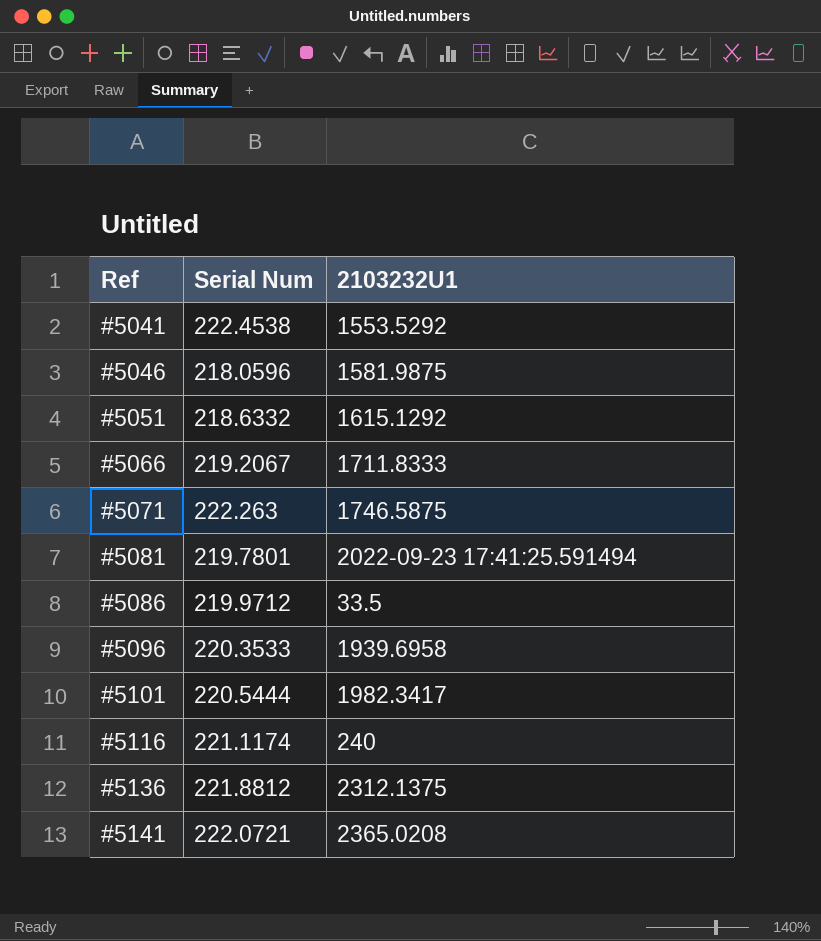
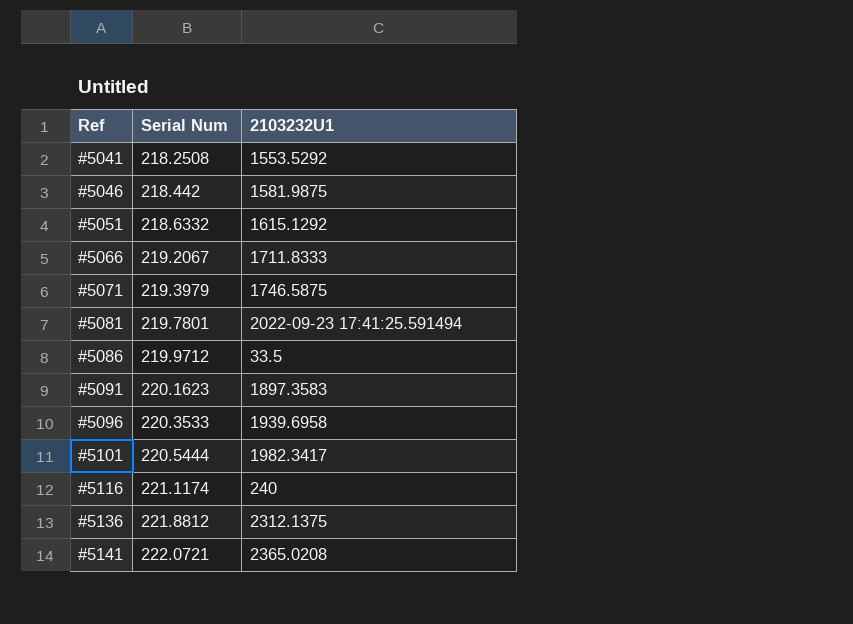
#5041 | Serial Num: 222.4538 -> 218.2508
#5046 | Serial Num: 218.0596 -> 218.442
#5071 | Serial Num: 222.263 -> 219.3979
row #5091: none -> 220.1623 | 1897.3583

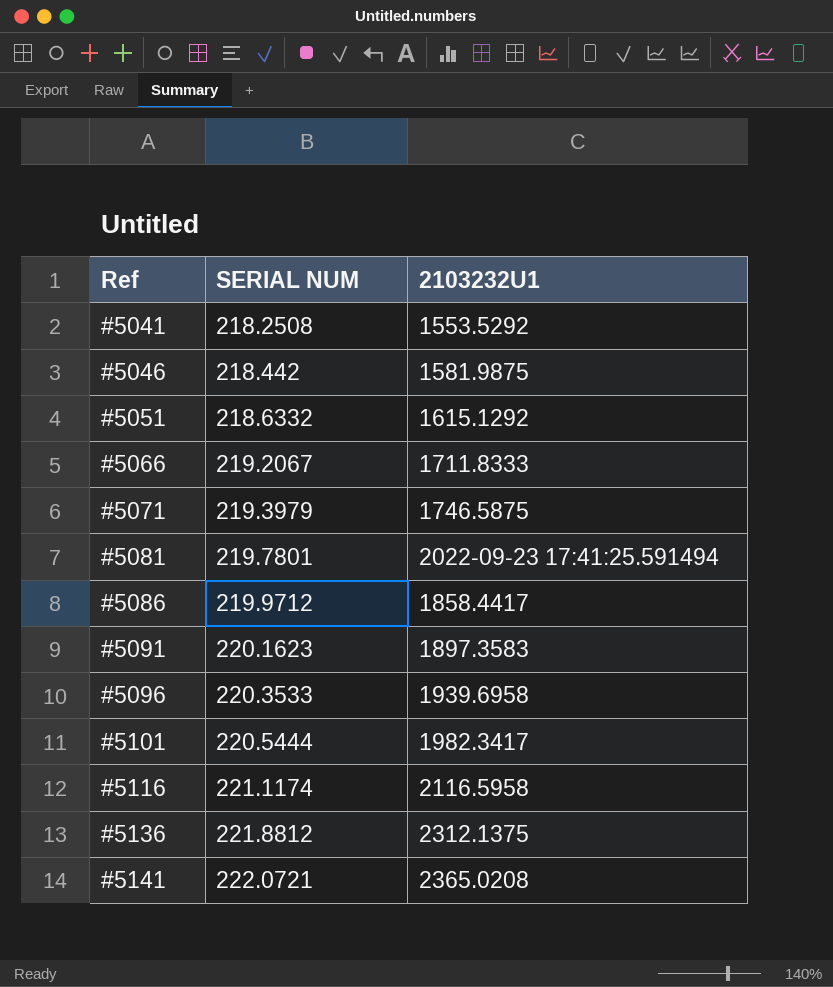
column name: Serial Num -> SERIAL NUM
#5086 | 2103232U1: 33.5 -> 1858.4417
#5116 | 2103232U1: 240 -> 2116.5958

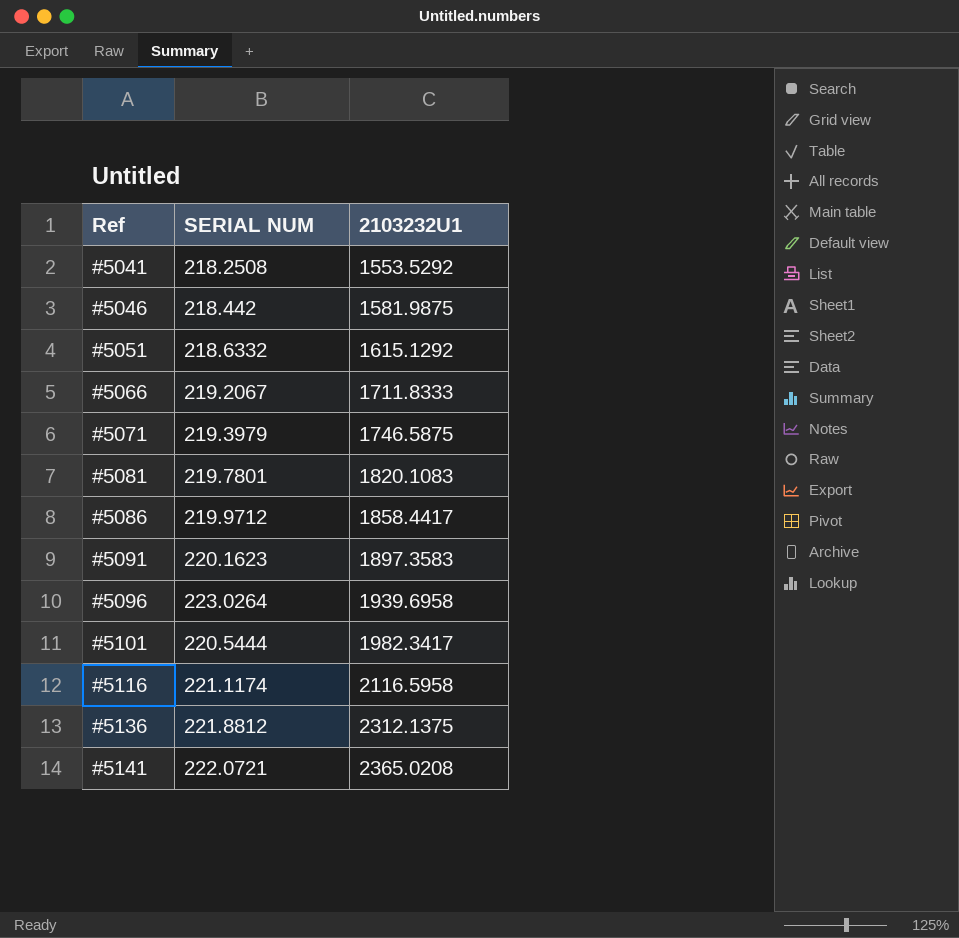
#5081 | 2103232U1: 2022-09-23 17:41:25.591494 -> 1820.1083
#5096 | SERIAL NUM: 220.3533 -> 223.0264

